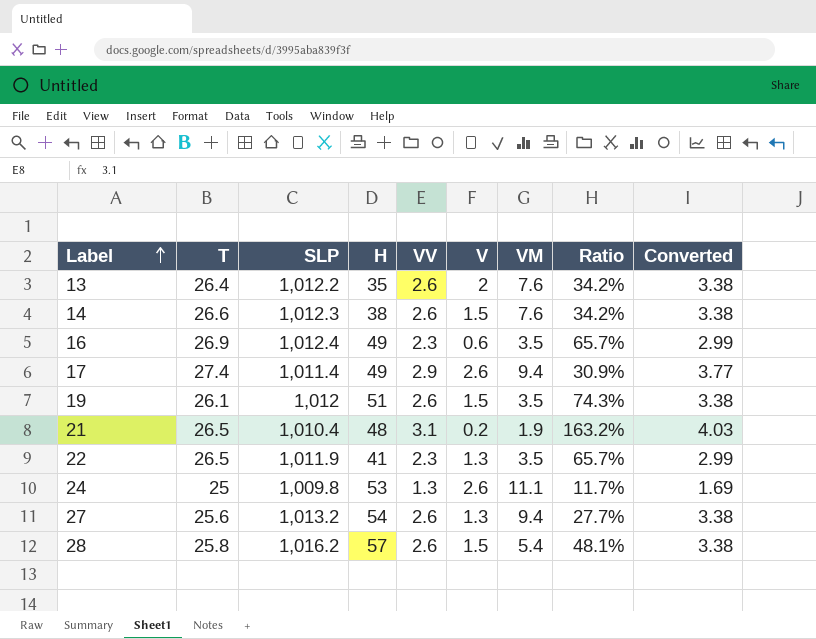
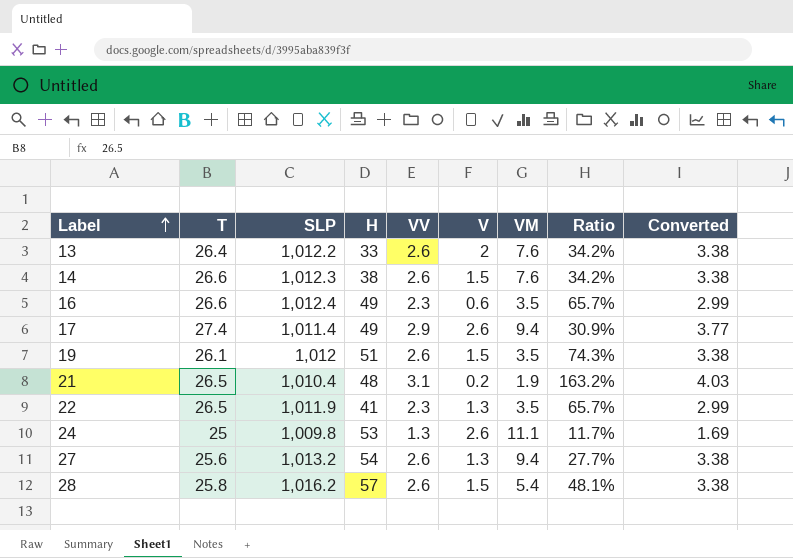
13 | H: 35 -> 33
16 | T: 26.9 -> 26.6

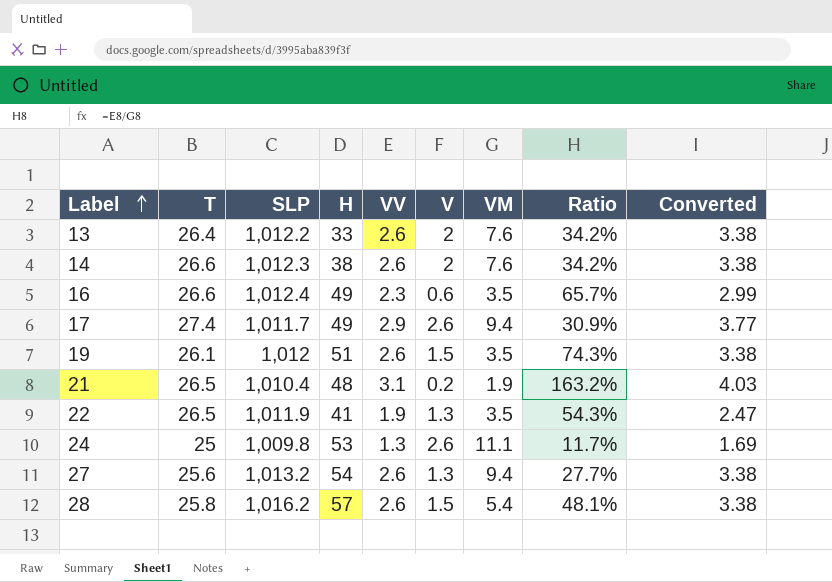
14 | V: 1.5 -> 2
17 | SLP: 1,011.4 -> 1,011.7
22 | VV: 2.3 -> 1.9
22 | Ratio: 65.7% -> 54.3%
22 | Converted: 2.99 -> 2.47

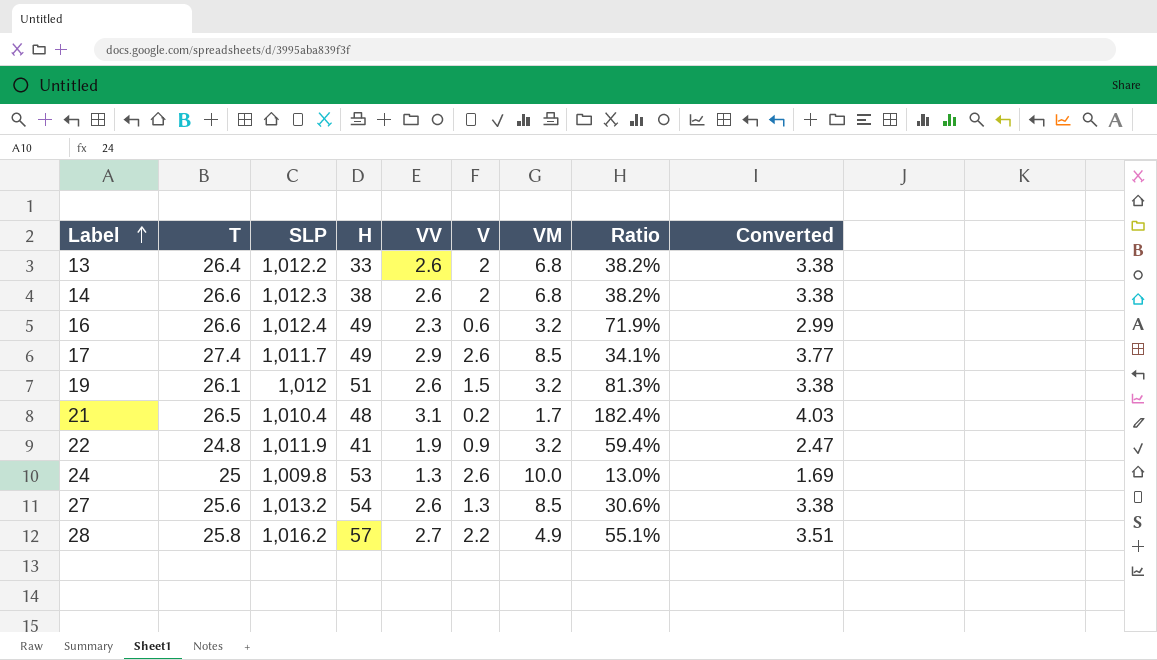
13 | VM: 7.6 -> 6.8
13 | Ratio: 34.2% -> 38.2%
14 | VM: 7.6 -> 6.8
14 | Ratio: 34.2% -> 38.2%
16 | VM: 3.5 -> 3.2
16 | Ratio: 65.7% -> 71.9%
17 | VM: 9.4 -> 8.5
17 | Ratio: 30.9% -> 34.1%
19 | VM: 3.5 -> 3.2
19 | Ratio: 74.3% -> 81.3%
21 | VM: 1.9 -> 1.7
21 | Ratio: 163.2% -> 182.4%
22 | T: 26.5 -> 24.8
22 | V: 1.3 -> 0.9
22 | VM: 3.5 -> 3.2
22 | Ratio: 54.3% -> 59.4%
24 | VM: 11.1 -> 10.0
24 | Ratio: 11.7% -> 13.0%
27 | VM: 9.4 -> 8.5
27 | Ratio: 27.7% -> 30.6%
28 | VV: 2.6 -> 2.7
28 | V: 1.5 -> 2.2
28 | VM: 5.4 -> 4.9
28 | Ratio: 48.1% -> 55.1%
28 | Converted: 3.38 -> 3.51

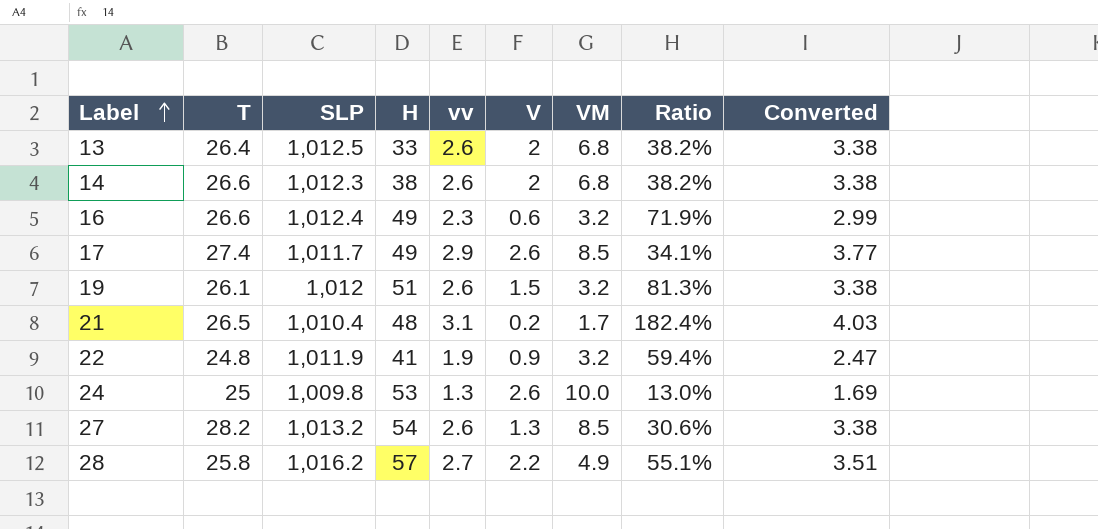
column name: VV -> vv
13 | SLP: 1,012.2 -> 1,012.5
27 | T: 25.6 -> 28.2

